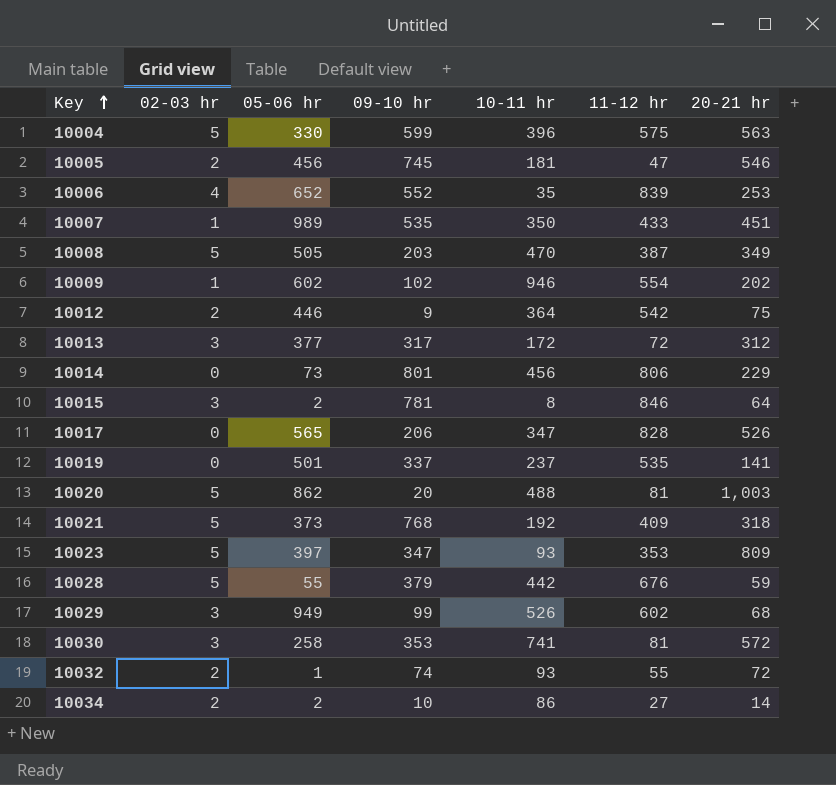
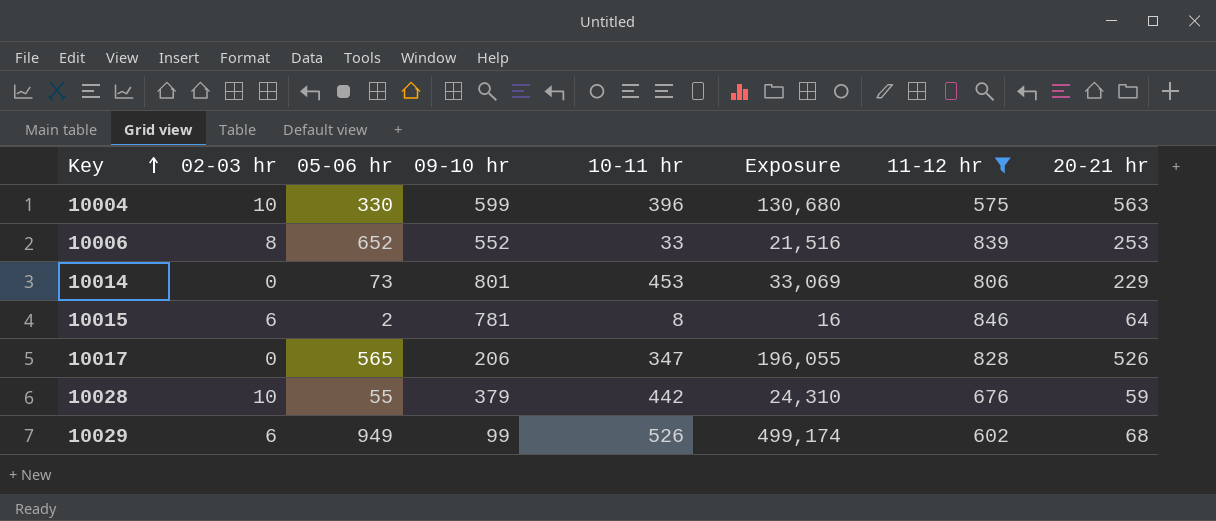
filter: none -> 11-12 hr >= 575
column Exposure | formula: none -> [05-06 hr] * [10-11 hr]
10004 | 02-03 hr: 5 -> 10
10006 | 02-03 hr: 4 -> 8
10006 | 10-11 hr: 35 -> 33
10014 | 10-11 hr: 456 -> 453
10015 | 02-03 hr: 3 -> 6
10028 | 02-03 hr: 5 -> 10
10029 | 02-03 hr: 3 -> 6

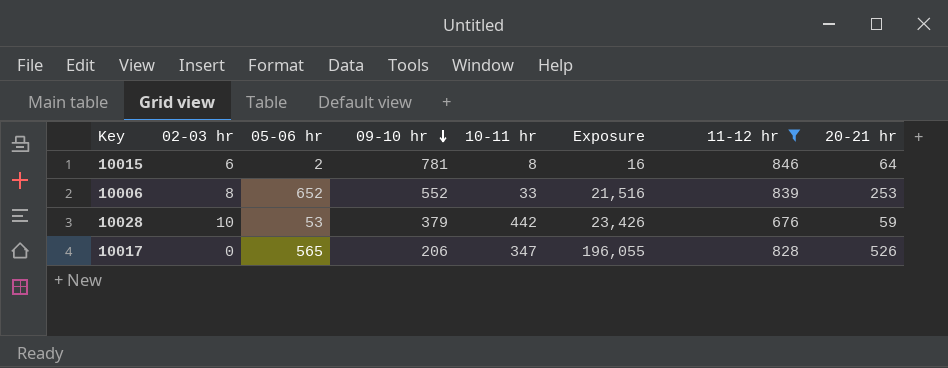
row order: Key ascending -> 09-10 hr descending
row 10004: 10 | 330 | 599 | 396 | 130,680 | 575 | 563 -> none
row 10014: 0 | 73 | 801 | 453 | 33,069 | 806 | 229 -> none
row 10029: 6 | 949 | 99 | 526 | 499,174 | 602 | 68 -> none
10028 | 05-06 hr: 55 -> 53
10028 | Exposure: 24,310 -> 23,426

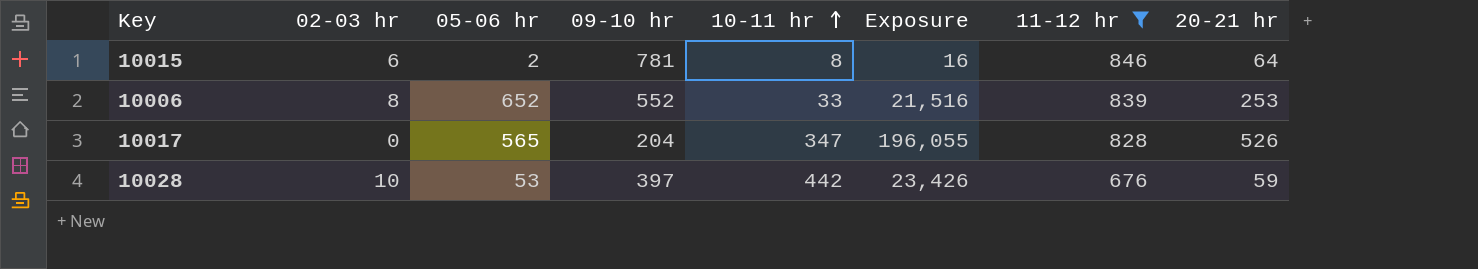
row order: 09-10 hr descending -> 10-11 hr ascending
10017 | 09-10 hr: 206 -> 204
10028 | 09-10 hr: 379 -> 397

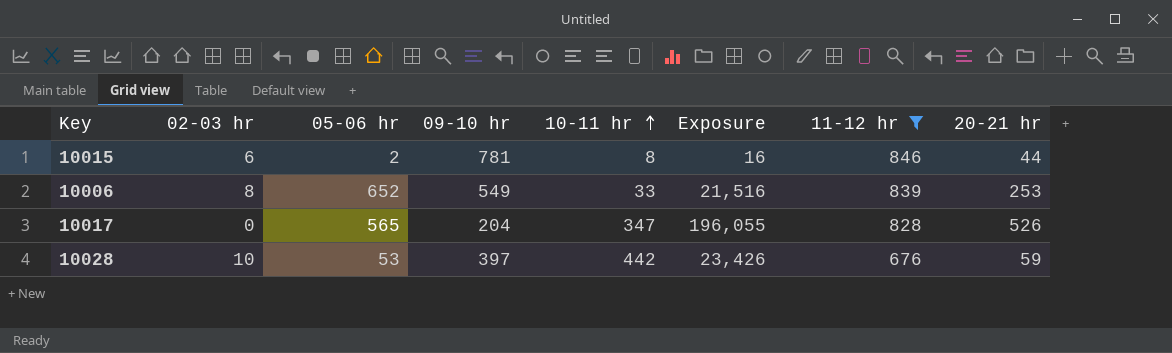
10015 | 20-21 hr: 64 -> 44
10006 | 09-10 hr: 552 -> 549

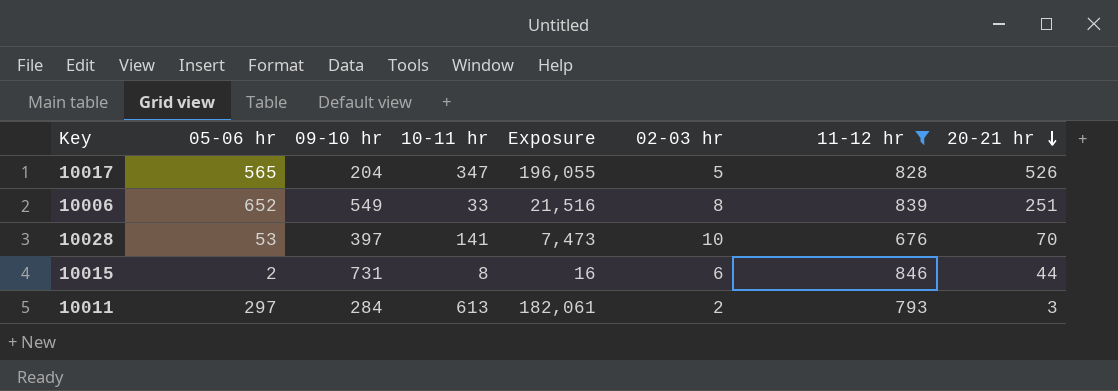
row order: 10-11 hr ascending -> 20-21 hr descending
column 02-03 hr | position: 2 -> 6
10017 | 02-03 hr: 0 -> 5
10006 | 20-21 hr: 253 -> 251
10028 | 10-11 hr: 442 -> 141
10028 | Exposure: 23,426 -> 7,473
10028 | 20-21 hr: 59 -> 70
10015 | 09-10 hr: 781 -> 731
row 10011: none -> 297 | 284 | 613 | 182,061 | 2 | 793 | 3

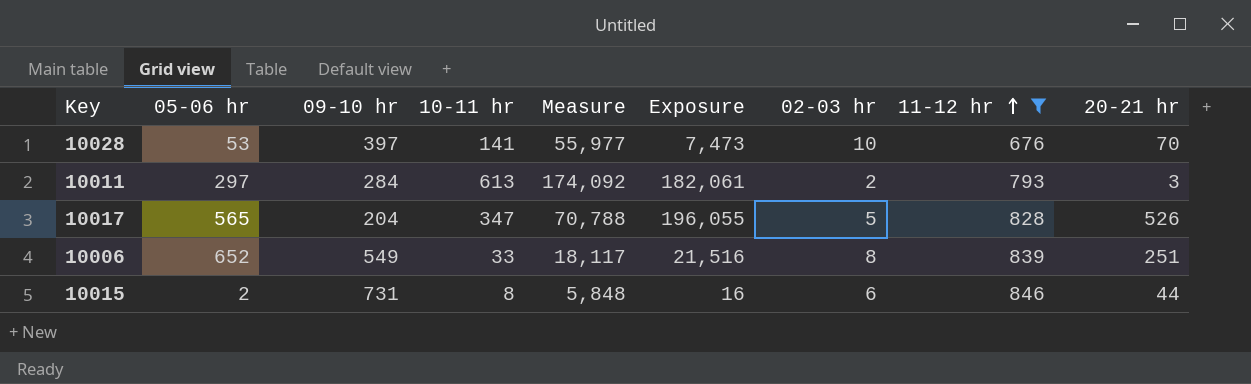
row order: 20-21 hr descending -> 11-12 hr ascending
column Measure | formula: none -> [09-10 hr] * [10-11 hr]

